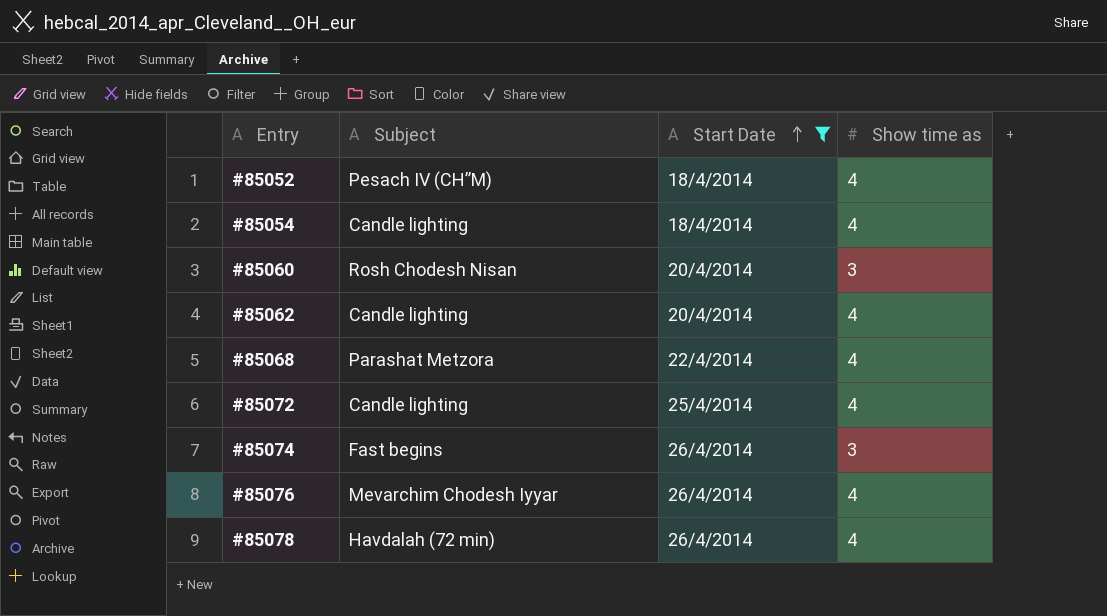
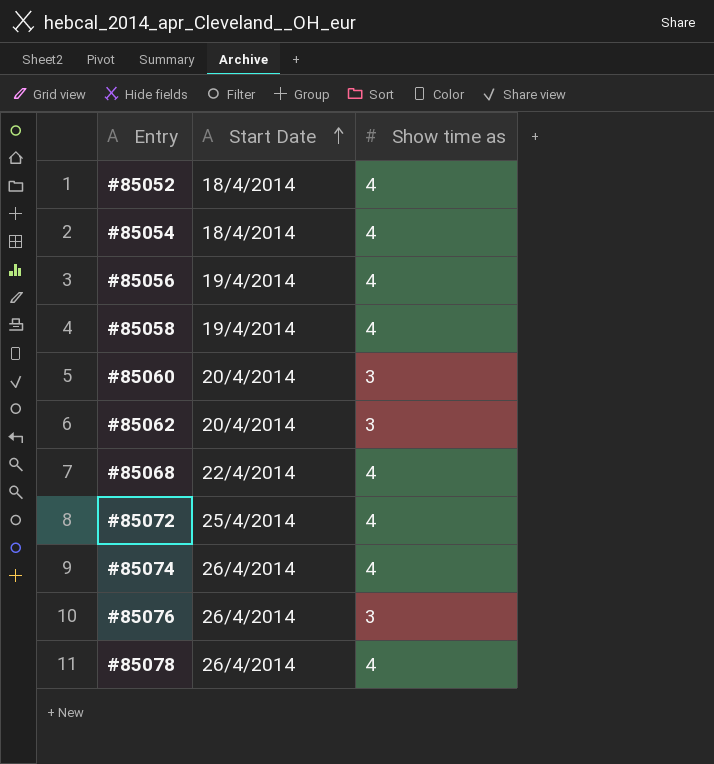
filter: Start Date != 19/4/2014 -> none
column Subject | position: 2 -> none
#85062 | Show time as: 4 -> 3
#85074 | Show time as: 3 -> 4
#85076 | Show time as: 4 -> 3

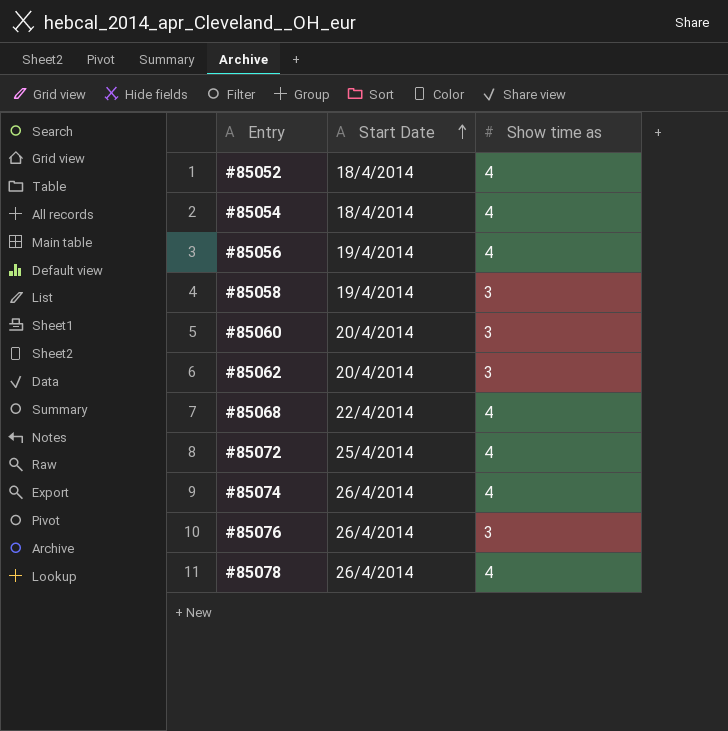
#85058 | Show time as: 4 -> 3

